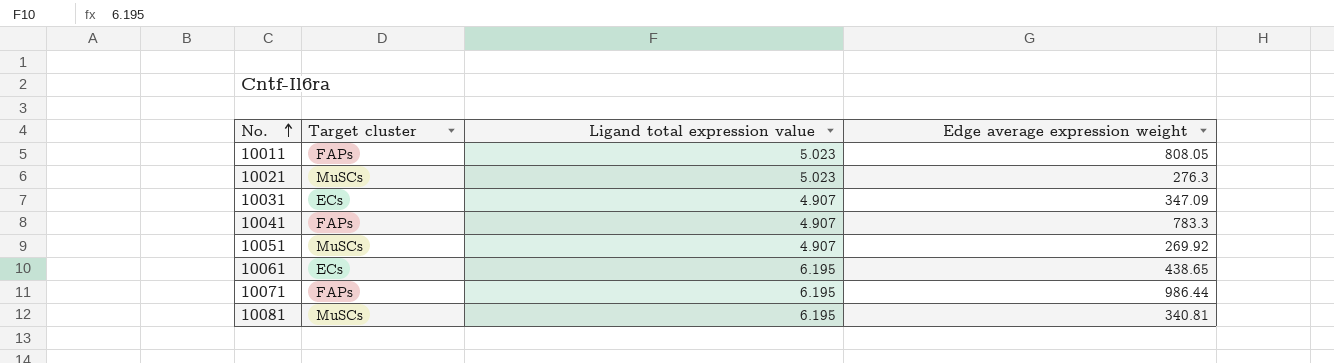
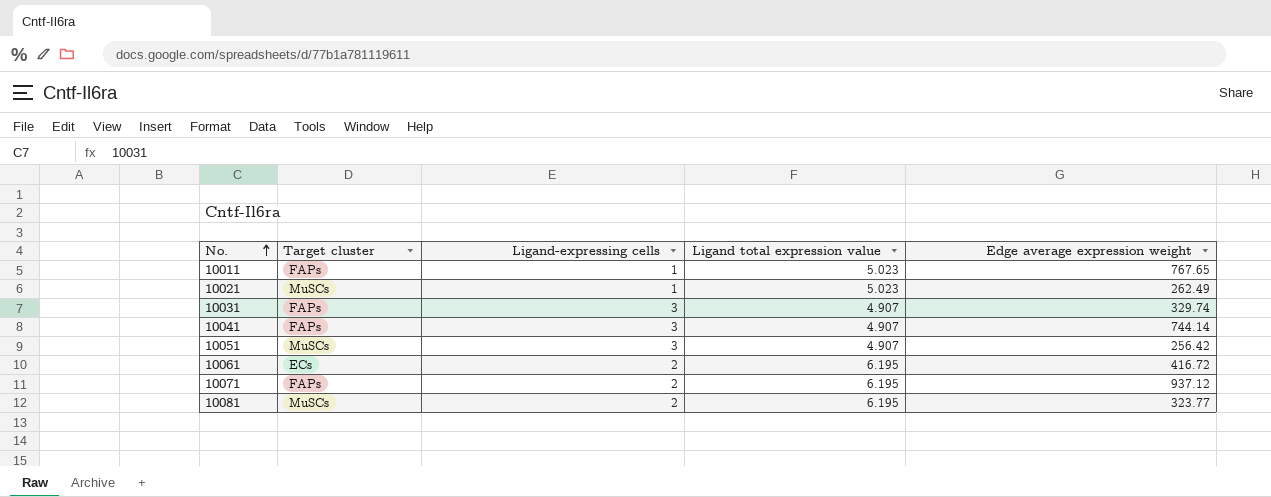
column Ligand-expressing cells | position: none -> 3
10011 | Edge average expression weight: 808.05 -> 767.65
10021 | Edge average expression weight: 276.3 -> 262.49
10031 | Target cluster: ECs -> FAPs
10031 | Edge average expression weight: 347.09 -> 329.74
10041 | Edge average expression weight: 783.3 -> 744.14
10051 | Edge average expression weight: 269.92 -> 256.42
10061 | Edge average expression weight: 438.65 -> 416.72
10071 | Edge average expression weight: 986.44 -> 937.12
10081 | Edge average expression weight: 340.81 -> 323.77

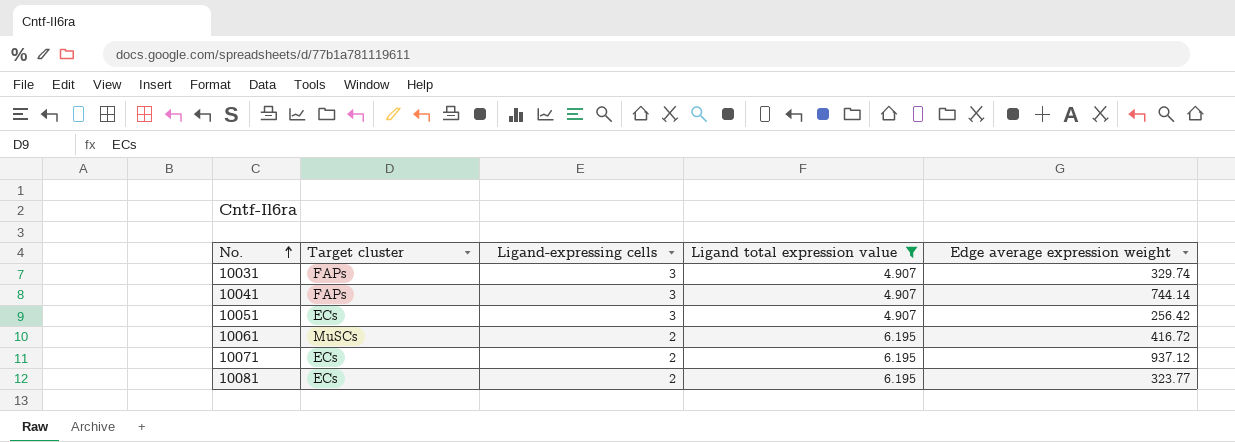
filter: none -> Ligand total expression value != 5.023
10051 | Target cluster: MuSCs -> ECs
10061 | Target cluster: ECs -> MuSCs
10071 | Target cluster: FAPs -> ECs
10081 | Target cluster: MuSCs -> ECs

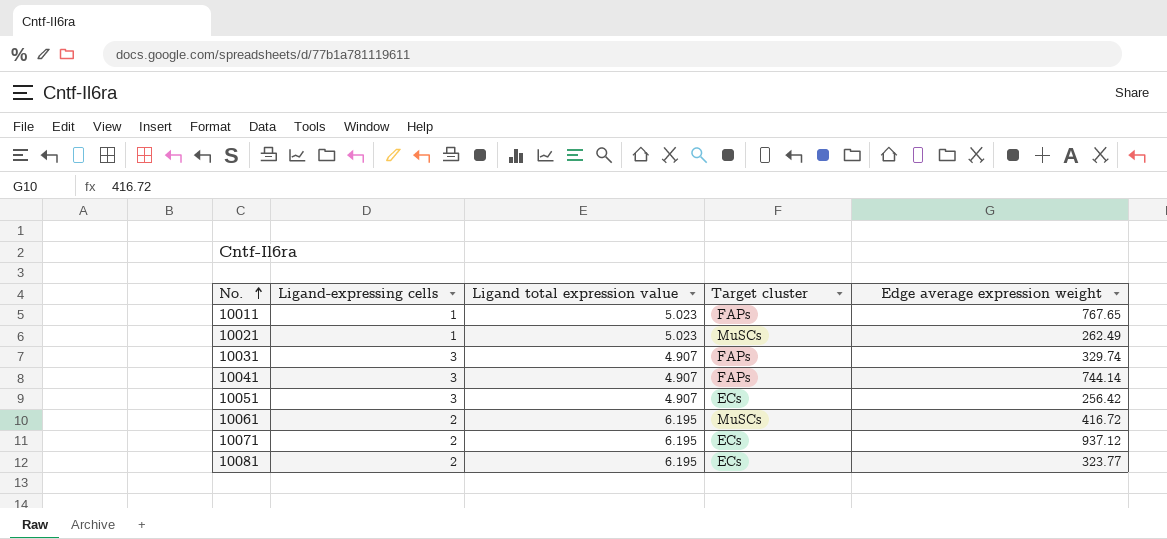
filter: Ligand total expression value != 5.023 -> none
column Target cluster | position: 2 -> 4

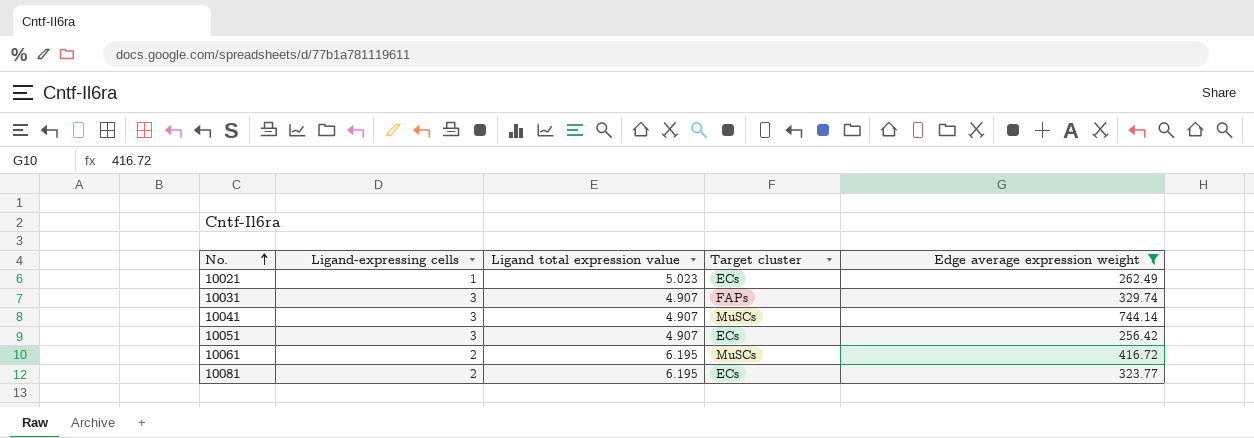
filter: none -> Edge average expression weight <= 744.14
10021 | Target cluster: MuSCs -> ECs
10041 | Target cluster: FAPs -> MuSCs

